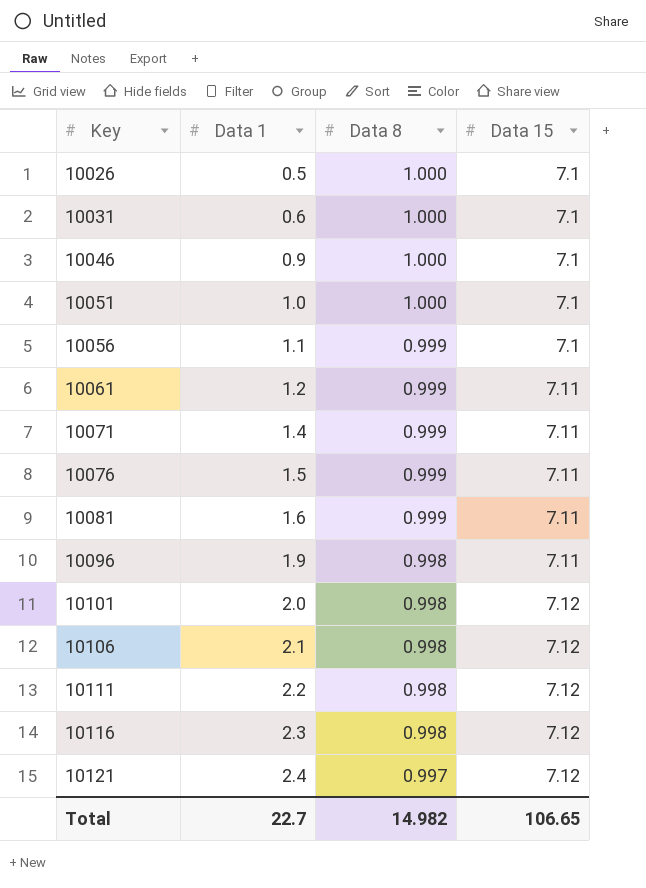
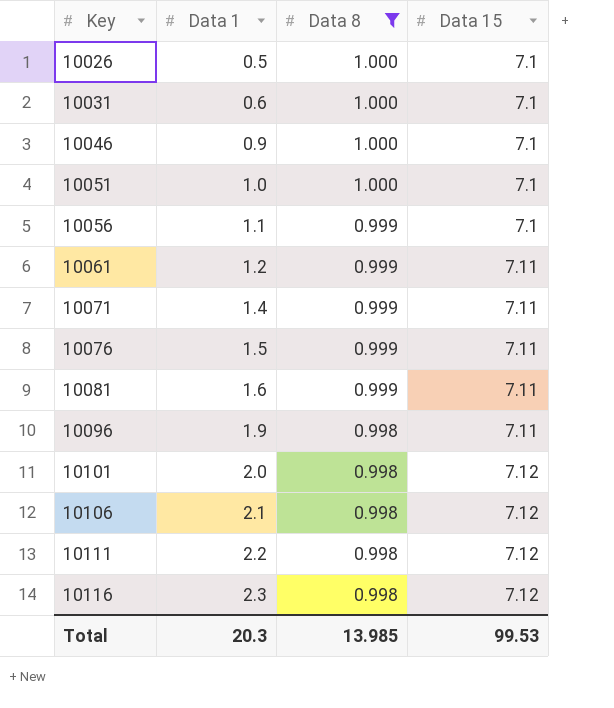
filter: none -> Data 8 != 0.997
Total | Data 1: 22.7 -> 20.3
Total | Data 8: 14.982 -> 13.985
Total | Data 15: 106.65 -> 99.53

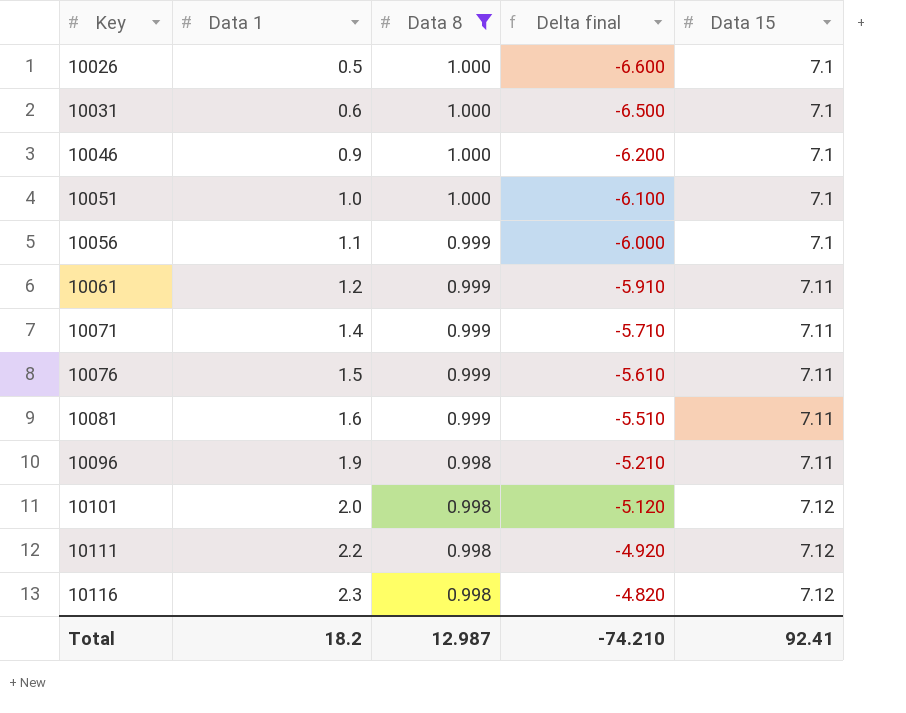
column Delta final | formula: none -> [Data 1] - [Data 15]
row 10106: 2.1 | 0.998 | 7.12 -> none
Total | Data 1: 20.3 -> 18.2
Total | Data 8: 13.985 -> 12.987
Total | Data 15: 99.53 -> 92.41

